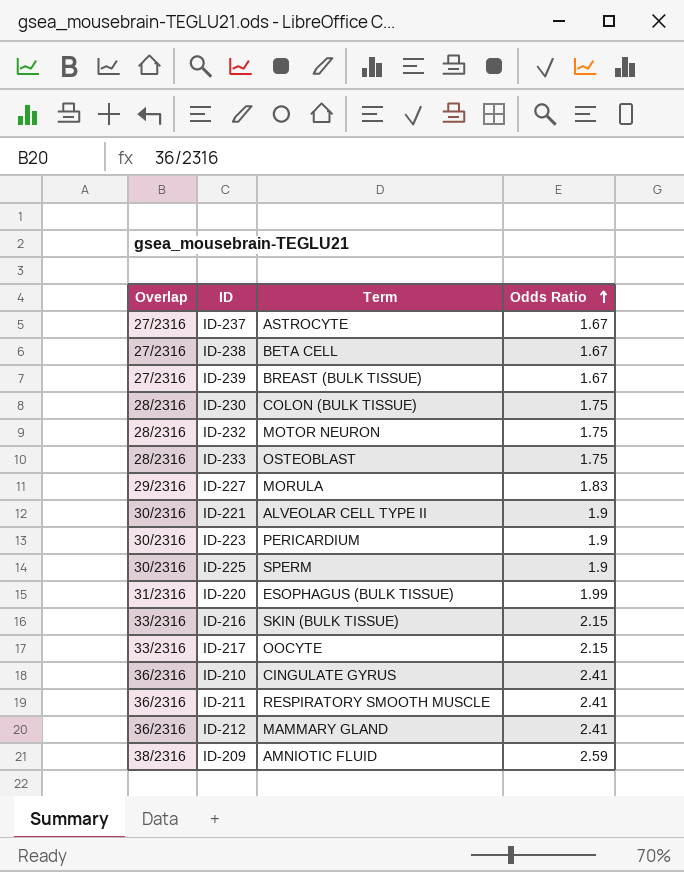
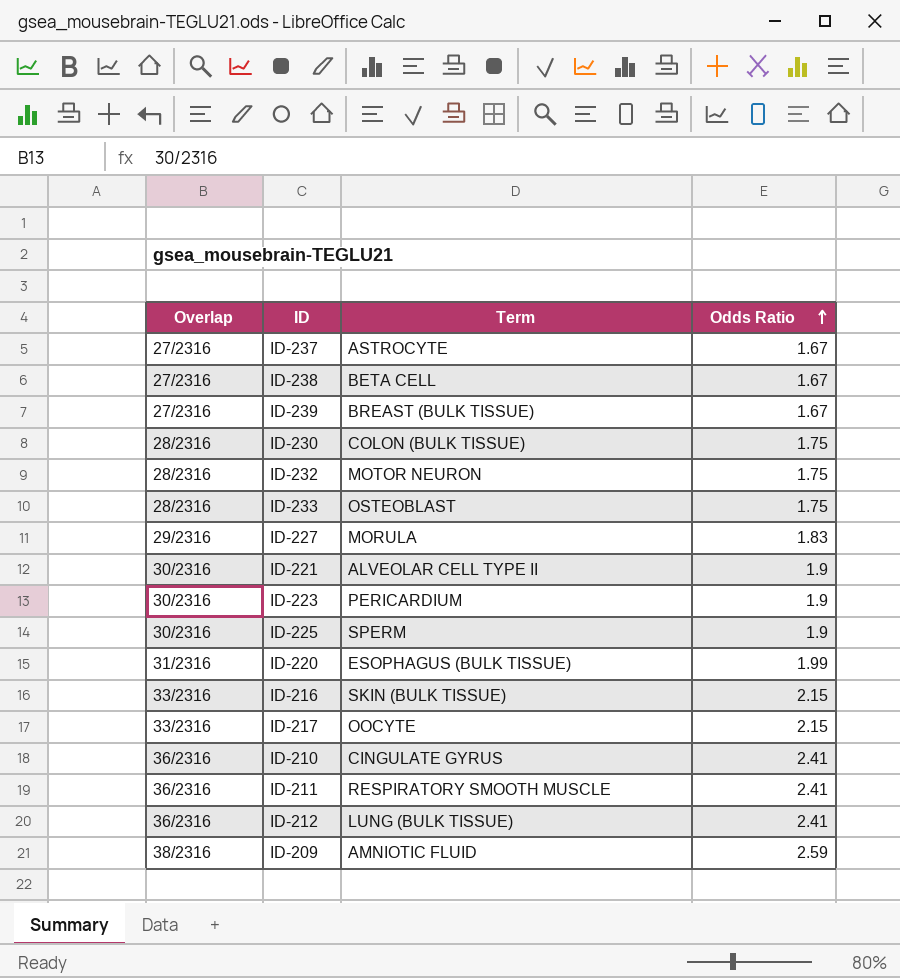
ID-212 | Term: MAMMARY GLAND -> LUNG (BULK TISSUE)

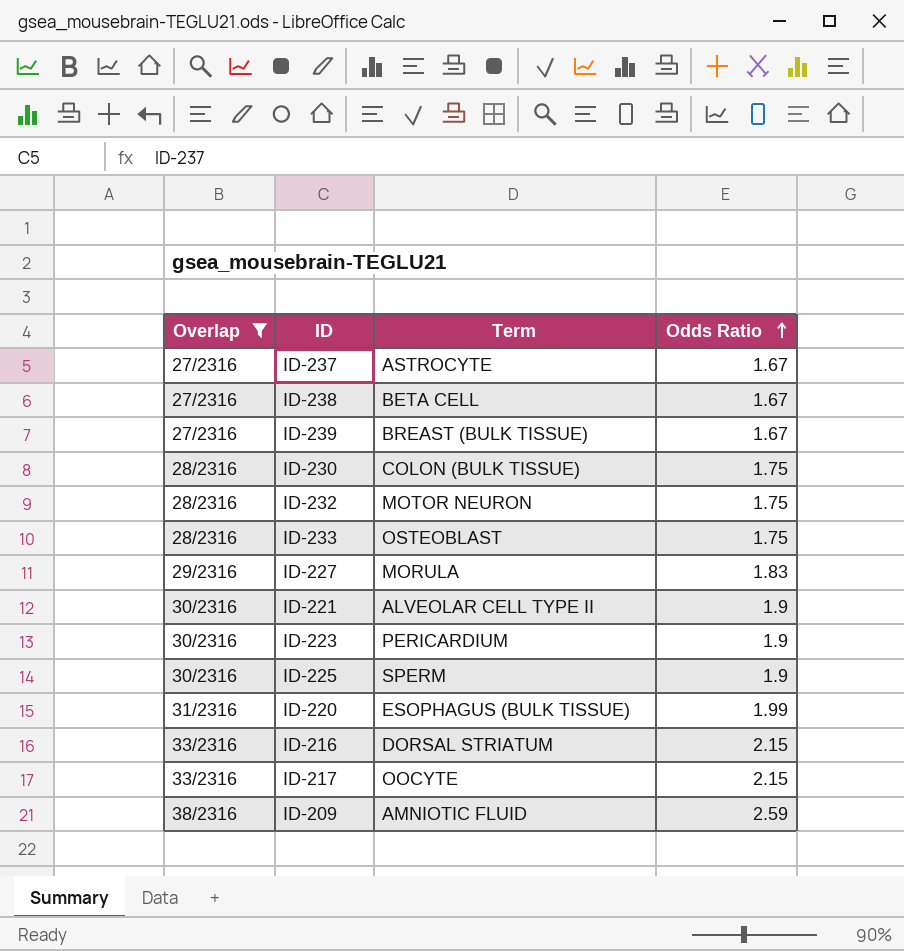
filter: none -> Overlap != 36/2316
ID-216 | Term: SKIN (BULK TISSUE) -> DORSAL STRIATUM

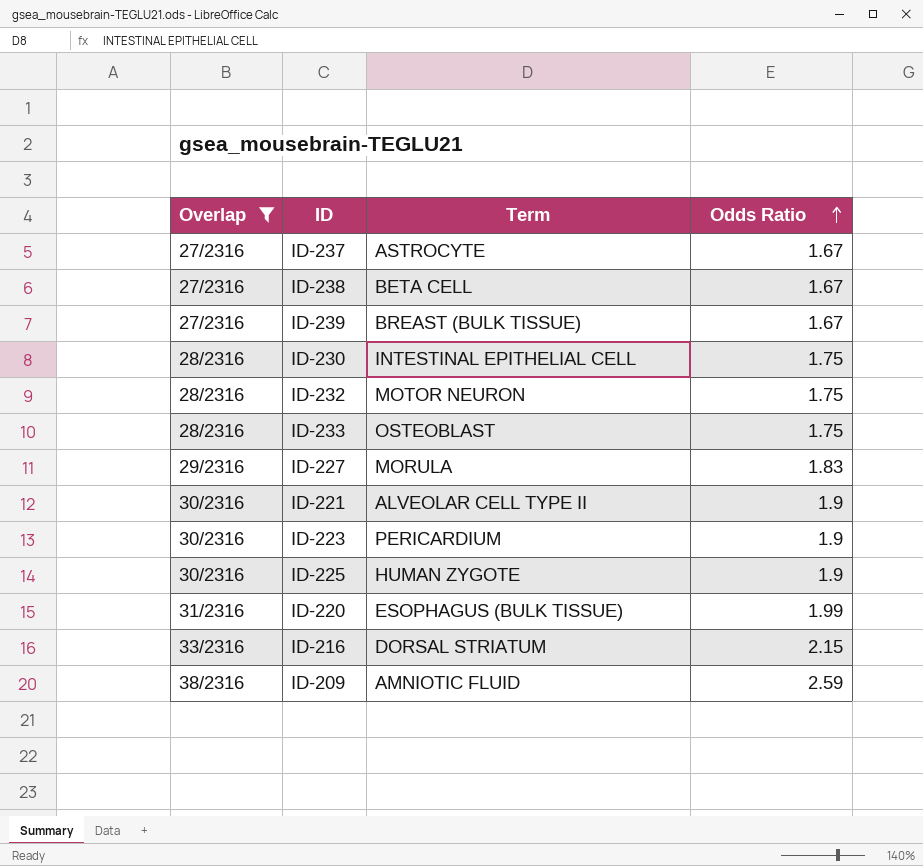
row ID-217: 33/2316 | OOCYTE | 2.15 -> none
ID-230 | Term: COLON (BULK TISSUE) -> INTESTINAL EPITHELIAL CELL
ID-225 | Term: SPERM -> HUMAN ZYGOTE

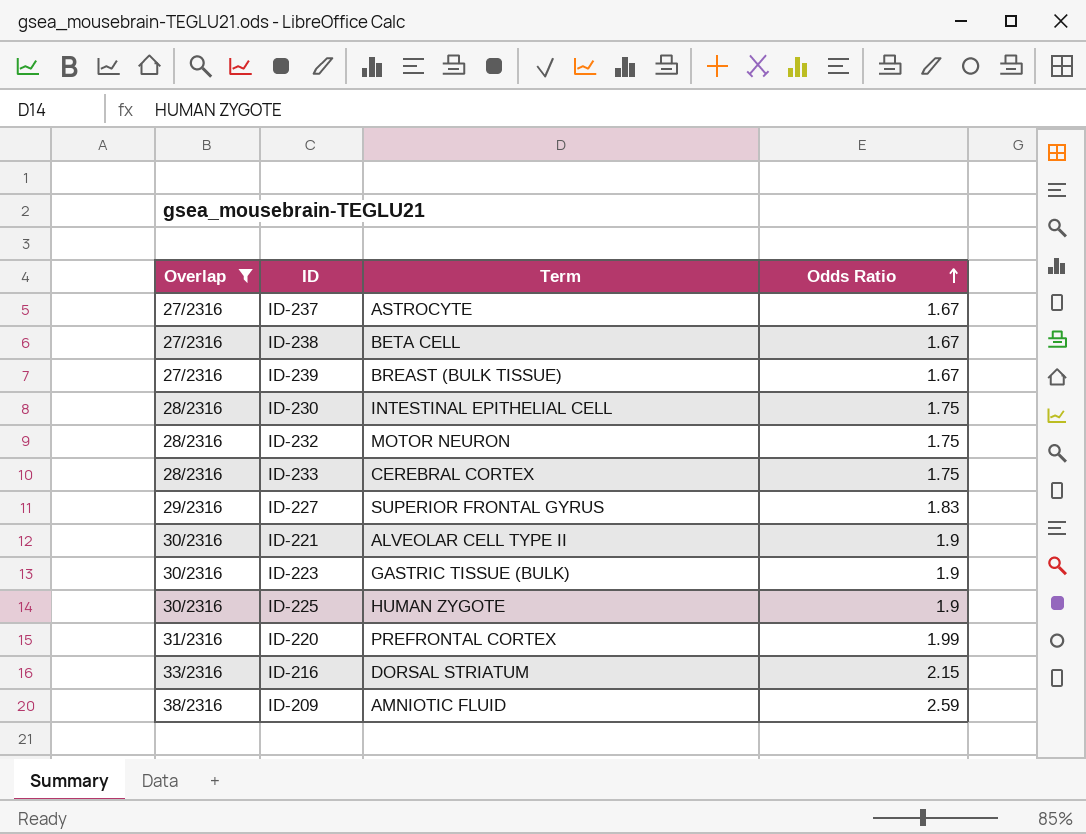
ID-233 | Term: OSTEOBLAST -> CEREBRAL CORTEX
ID-227 | Term: MORULA -> SUPERIOR FRONTAL GYRUS
ID-223 | Term: PERICARDIUM -> GASTRIC TISSUE (BULK)
ID-220 | Term: ESOPHAGUS (BULK TISSUE) -> PREFRONTAL CORTEX

